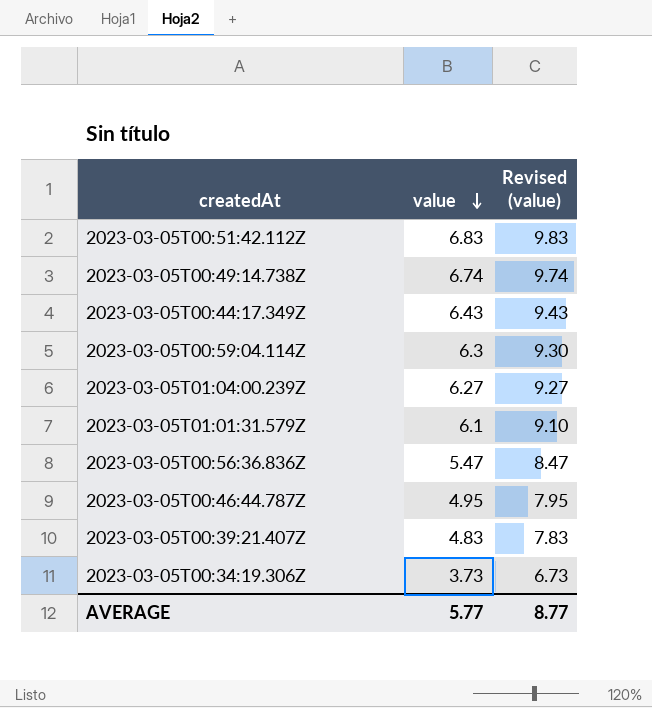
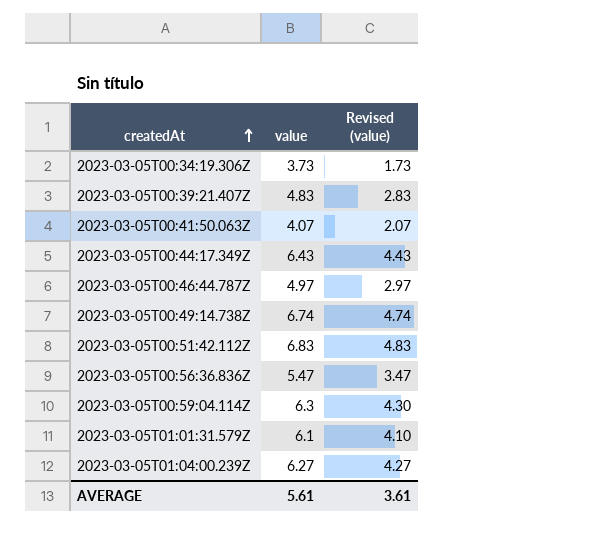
row order: value descending -> createdAt ascending
column Revised (value) | formula: [value] + 3 -> [value] - 2
row 2023-03-05T00:41:50.063Z: none -> 4.07 | 2.07
2023-03-05T00:46:44.787Z | value: 4.95 -> 4.97
AVERAGE | value: 5.77 -> 5.61
AVERAGE | Revised (value): 8.77 -> 3.61

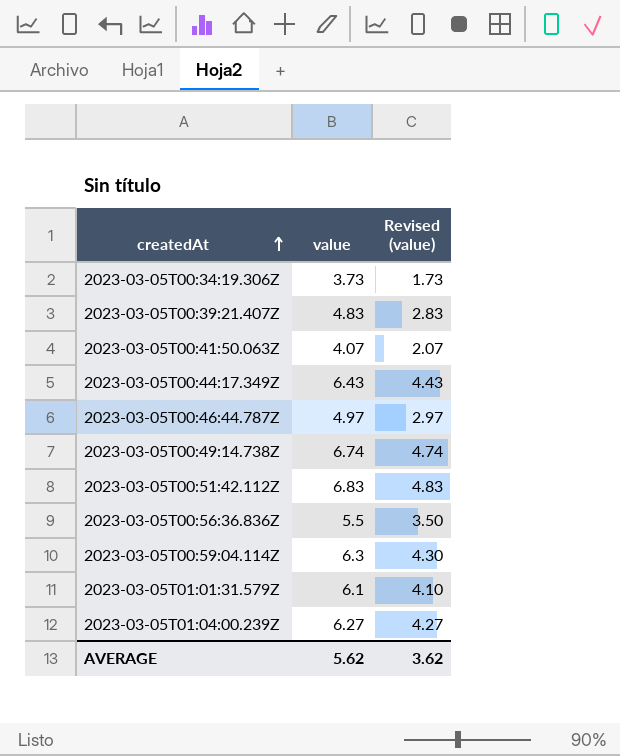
2023-03-05T00:56:36.836Z | value: 5.47 -> 5.5
2023-03-05T00:56:36.836Z | Revised (value): 3.47 -> 3.50
AVERAGE | value: 5.61 -> 5.62
AVERAGE | Revised (value): 3.61 -> 3.62

